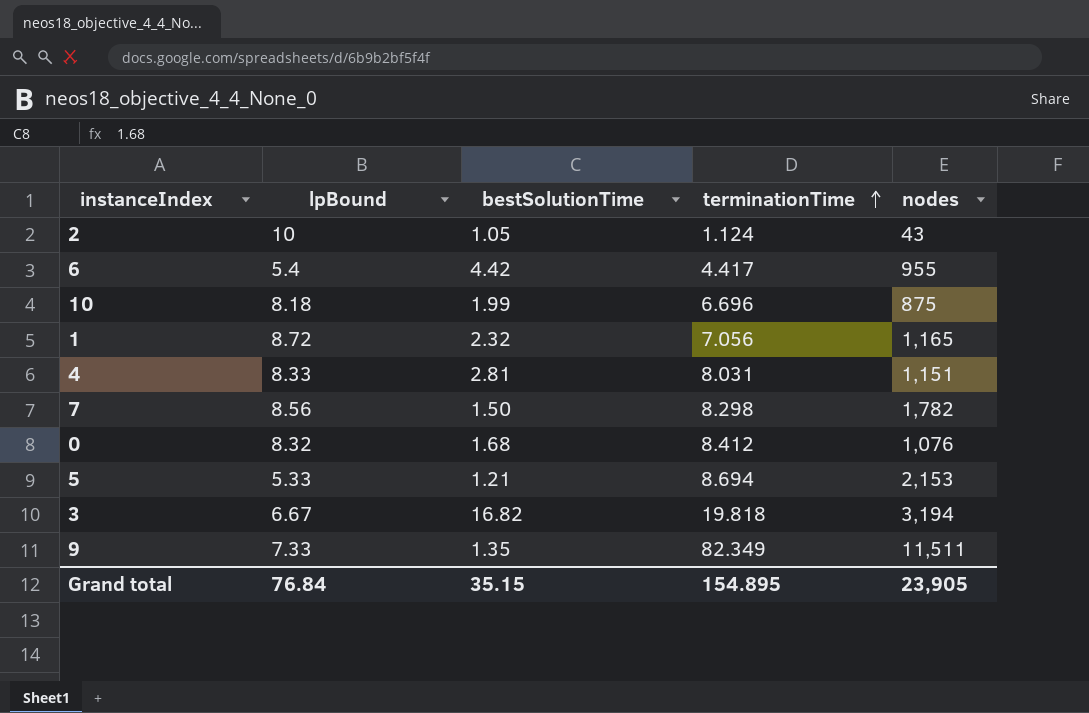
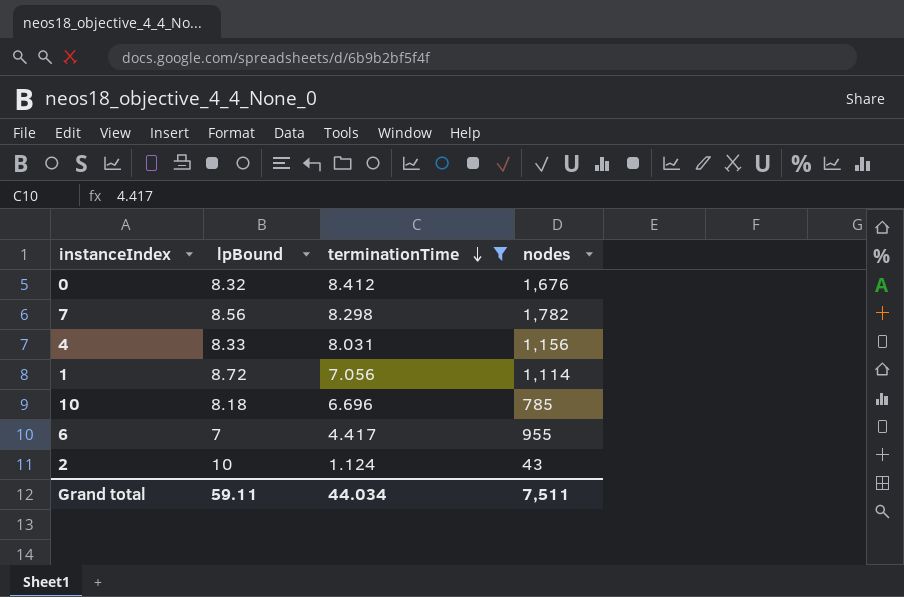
filter: none -> terminationTime <= 8.412
row order: terminationTime ascending -> terminationTime descending
column bestSolutionTime | position: 3 -> none
0 | nodes: 1,076 -> 1,676
4 | nodes: 1,151 -> 1,156
1 | nodes: 1,165 -> 1,114
10 | nodes: 875 -> 785
6 | lpBound: 5.4 -> 7
Grand total | lpBound: 76.84 -> 59.11
Grand total | terminationTime: 154.895 -> 44.034
Grand total | nodes: 23,905 -> 7,511

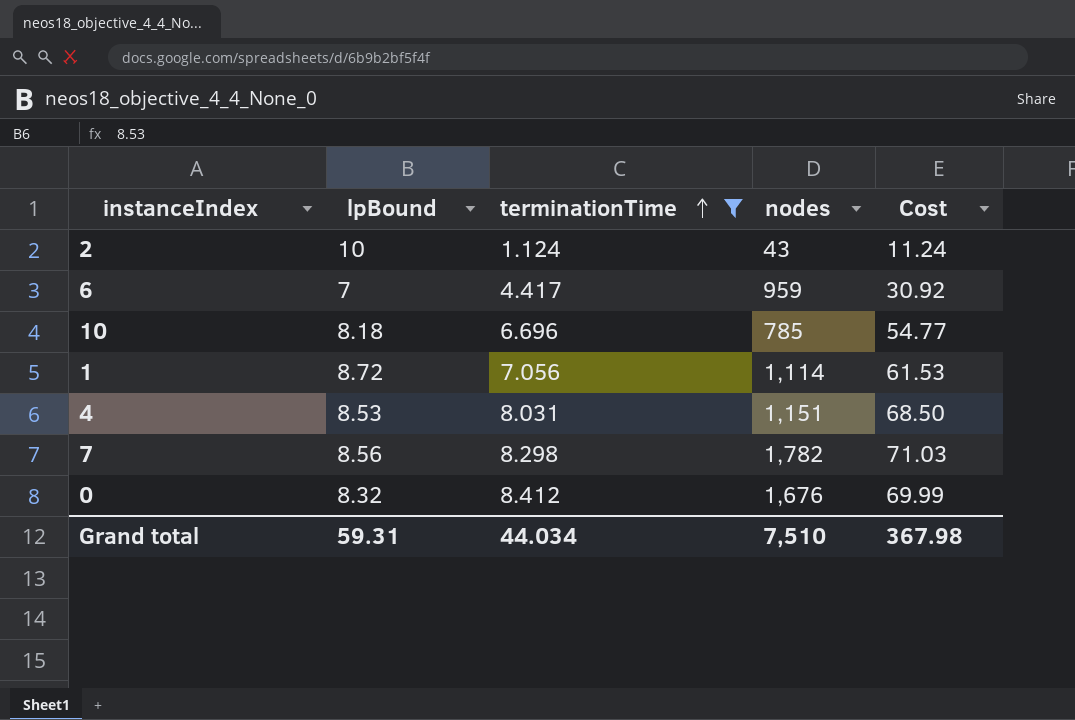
row order: terminationTime descending -> terminationTime ascending
column Cost | formula: none -> [lpBound] * [terminationTime]
6 | nodes: 955 -> 959
4 | lpBound: 8.33 -> 8.53
4 | nodes: 1,156 -> 1,151
Grand total | lpBound: 59.11 -> 59.31
Grand total | nodes: 7,511 -> 7,510

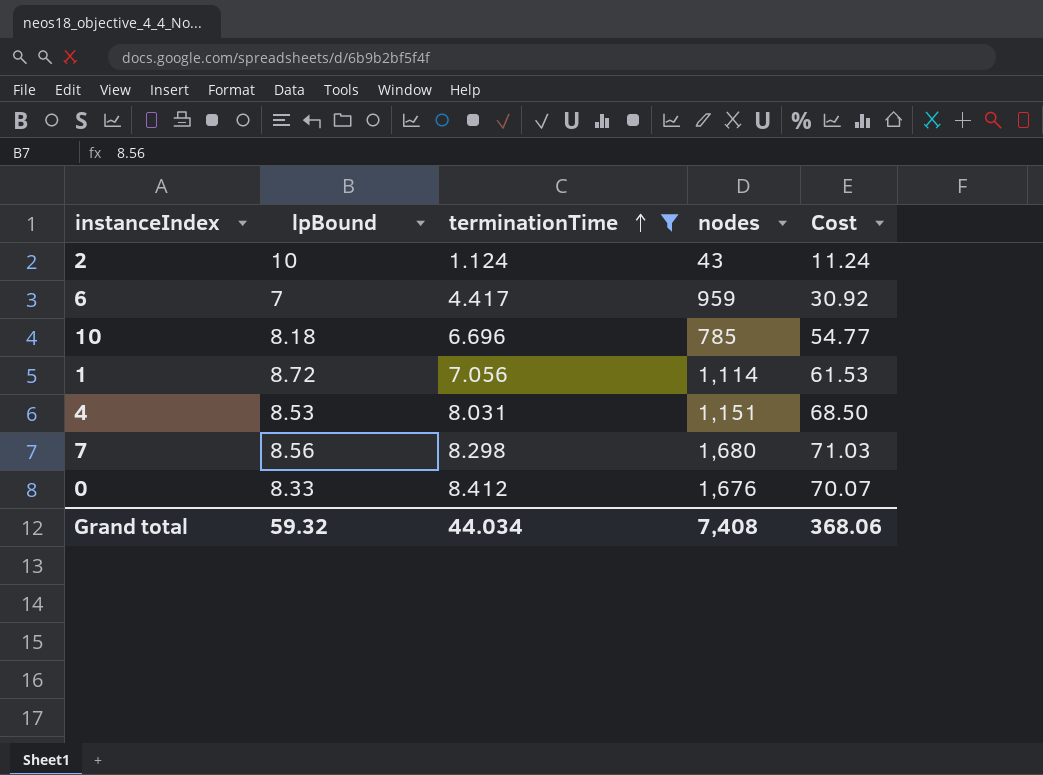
7 | nodes: 1,782 -> 1,680
0 | lpBound: 8.32 -> 8.33
0 | Cost: 69.99 -> 70.07
Grand total | lpBound: 59.31 -> 59.32
Grand total | nodes: 7,510 -> 7,408
Grand total | Cost: 367.98 -> 368.06

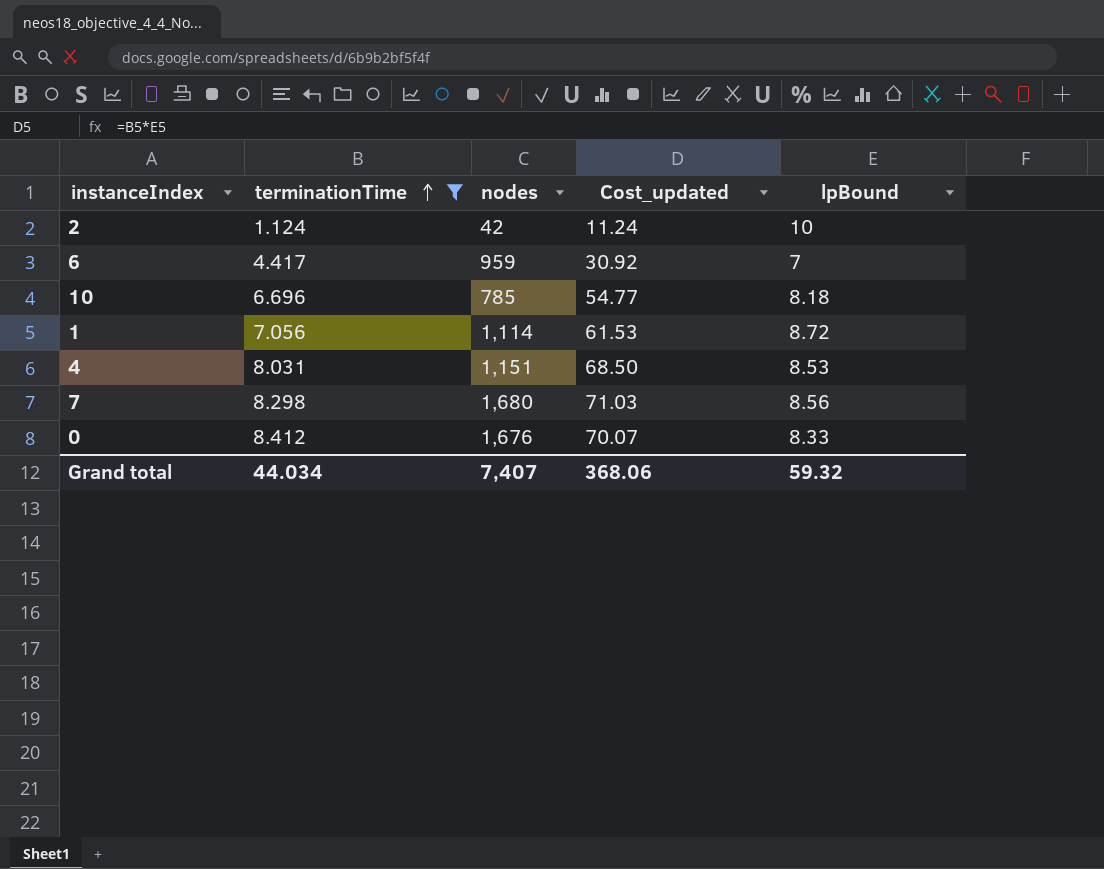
column name: Cost -> Cost_updated
column lpBound | position: 2 -> 5
2 | nodes: 43 -> 42
Grand total | nodes: 7,408 -> 7,407

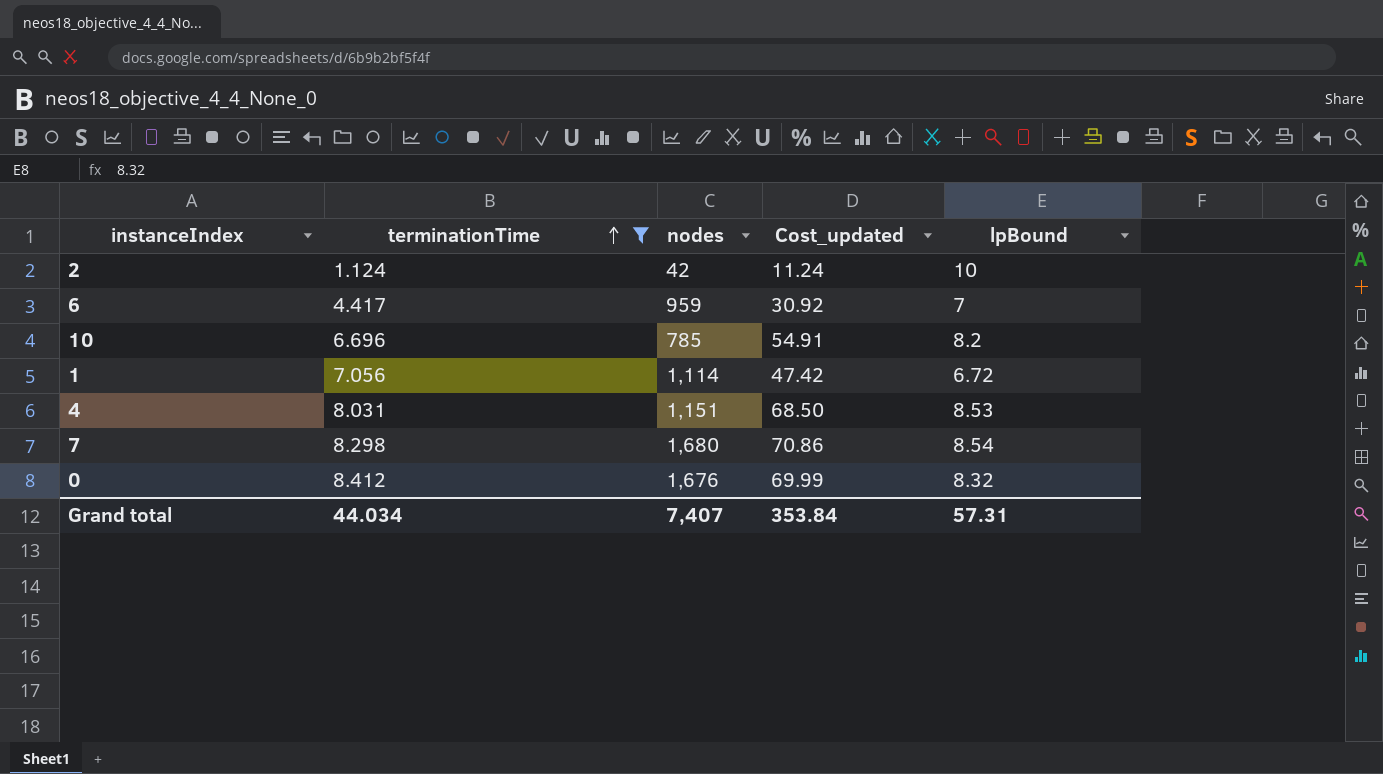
10 | Cost_updated: 54.77 -> 54.91
10 | lpBound: 8.18 -> 8.2
1 | Cost_updated: 61.53 -> 47.42
1 | lpBound: 8.72 -> 6.72
7 | Cost_updated: 71.03 -> 70.86
7 | lpBound: 8.56 -> 8.54
0 | Cost_updated: 70.07 -> 69.99
0 | lpBound: 8.33 -> 8.32
Grand total | Cost_updated: 368.06 -> 353.84
Grand total | lpBound: 59.32 -> 57.31

